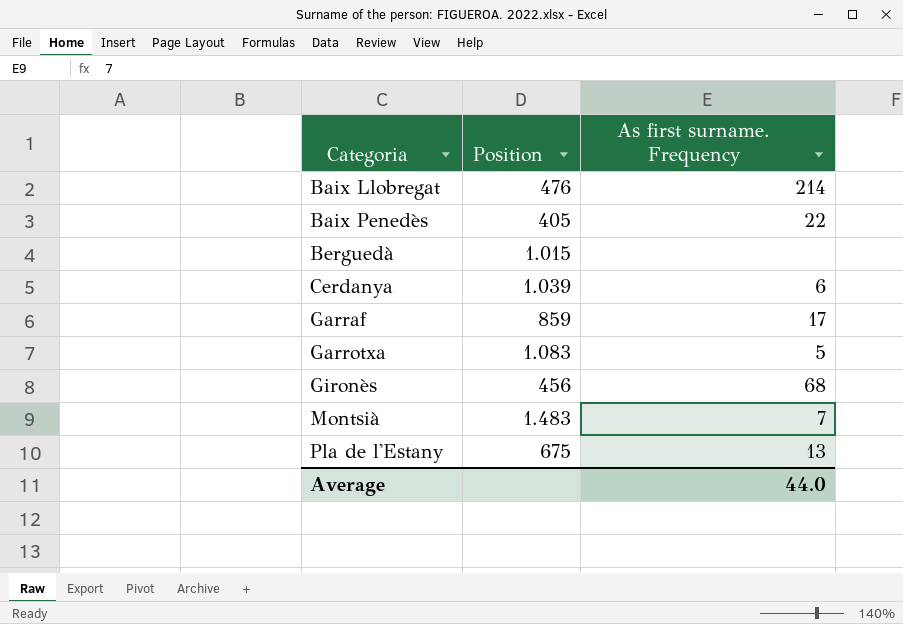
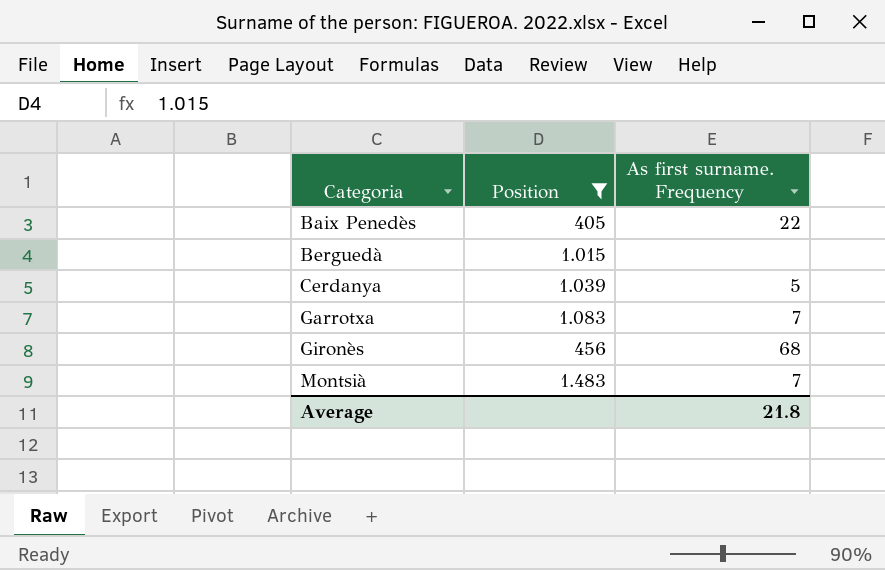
filter: none -> Position <= 456
Cerdanya | As first surname. Frequency: 6 -> 5
Garrotxa | As first surname. Frequency: 5 -> 7
Average | As first surname. Frequency: 44.0 -> 21.8

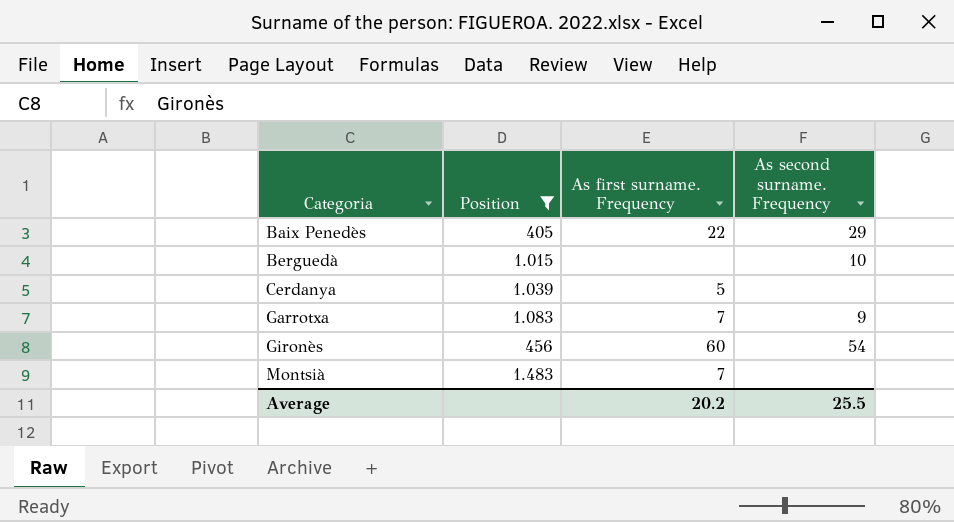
column As second surname. Frequency | position: none -> 4
Gironès | As first surname. Frequency: 68 -> 60
Average | As first surname. Frequency: 21.8 -> 20.2

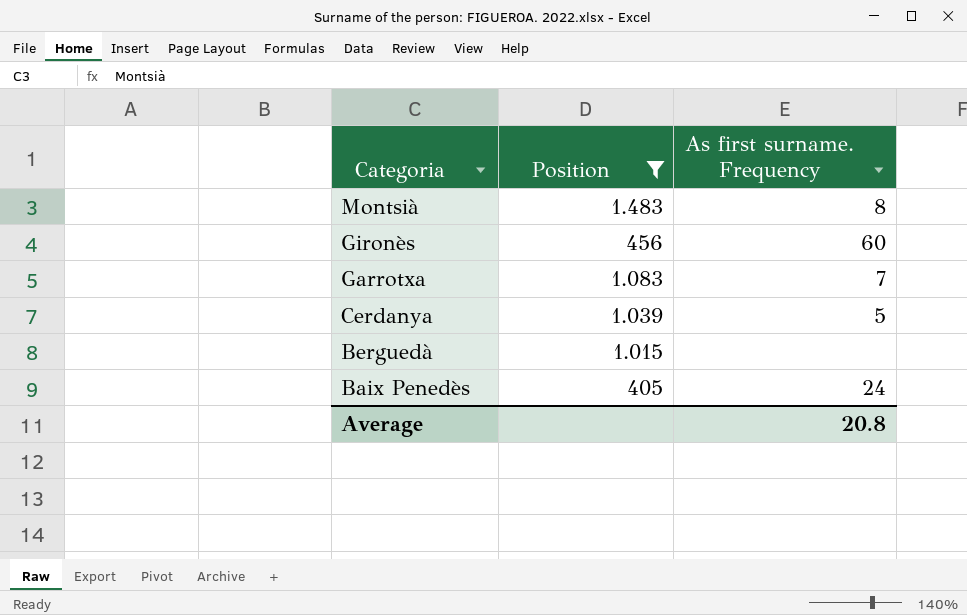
row order: Categoria ascending -> Categoria descending
column As second surname. Frequency | position: 4 -> none
Montsià | As first surname. Frequency: 7 -> 8
Baix Penedès | As first surname. Frequency: 22 -> 24
Average | As first surname. Frequency: 20.2 -> 20.8

